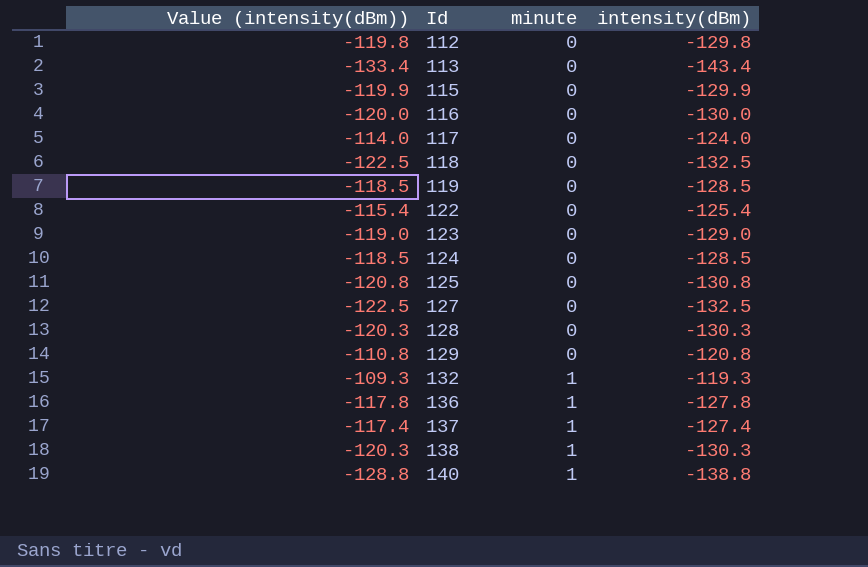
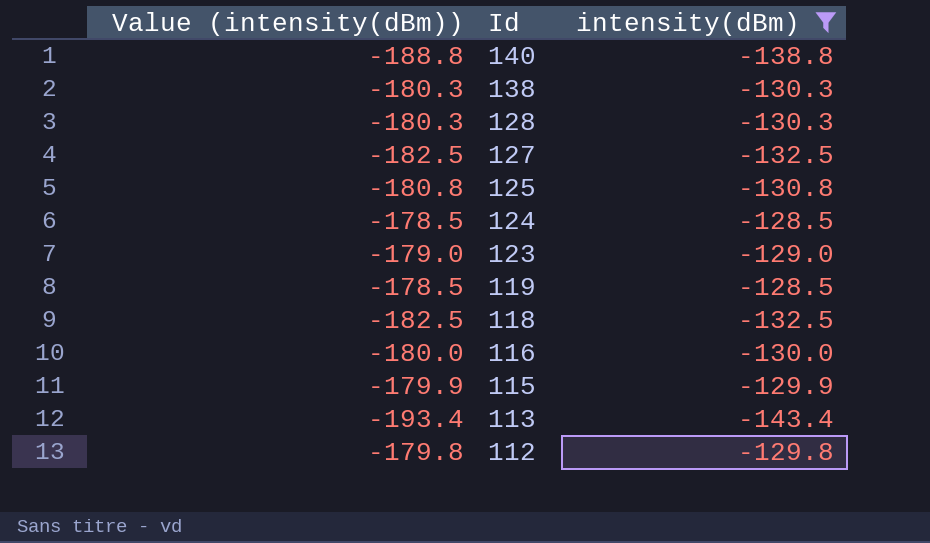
filter: none -> intensity(dBm) <= -128.5
row order: Id ascending -> Id descending
column minute | position: 3 -> none
column Value (intensity(dBm)) | formula: [intensity(dBm)] + 10 -> [intensity(dBm)] - 50

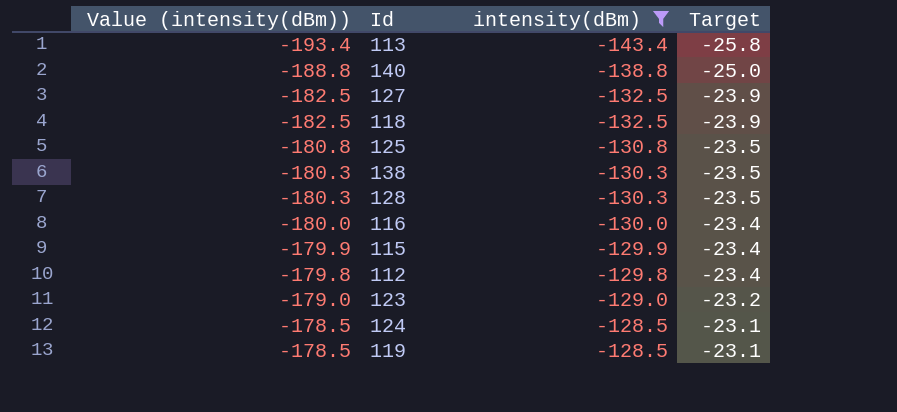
row order: Id descending -> Value (intensity(dBm)) ascending
column Target | formula: none -> [intensity(dBm)] * 0.18

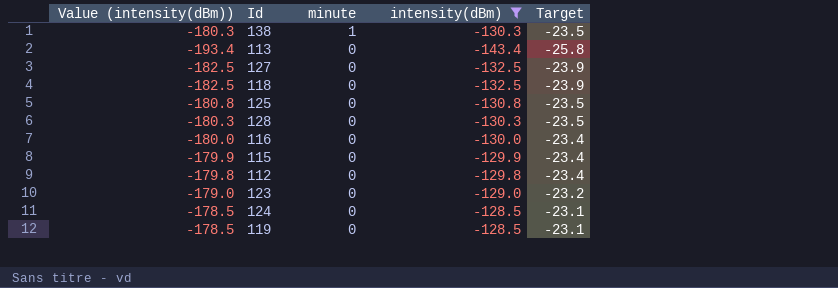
row order: Value (intensity(dBm)) ascending -> minute descending
column minute | position: none -> 3
row 140: -188.8 | -138.8 | -25.0 -> none

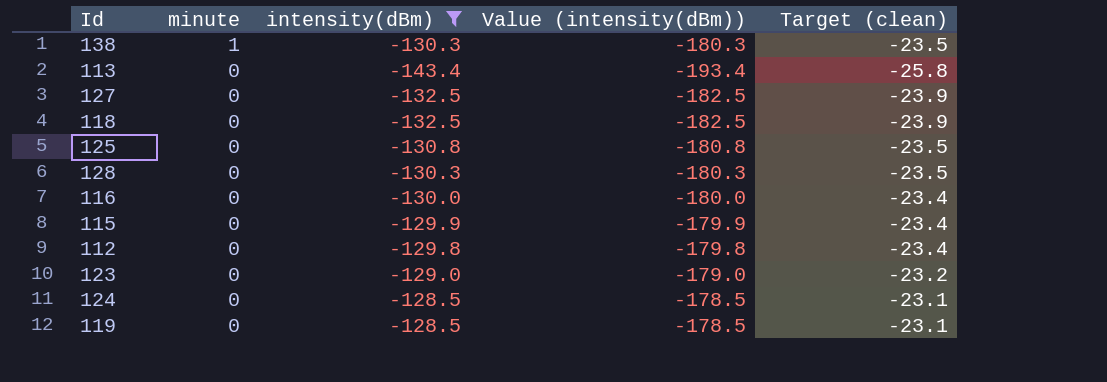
column Value (intensity(dBm)) | position: 1 -> 4
column name: Target -> Target (clean)

